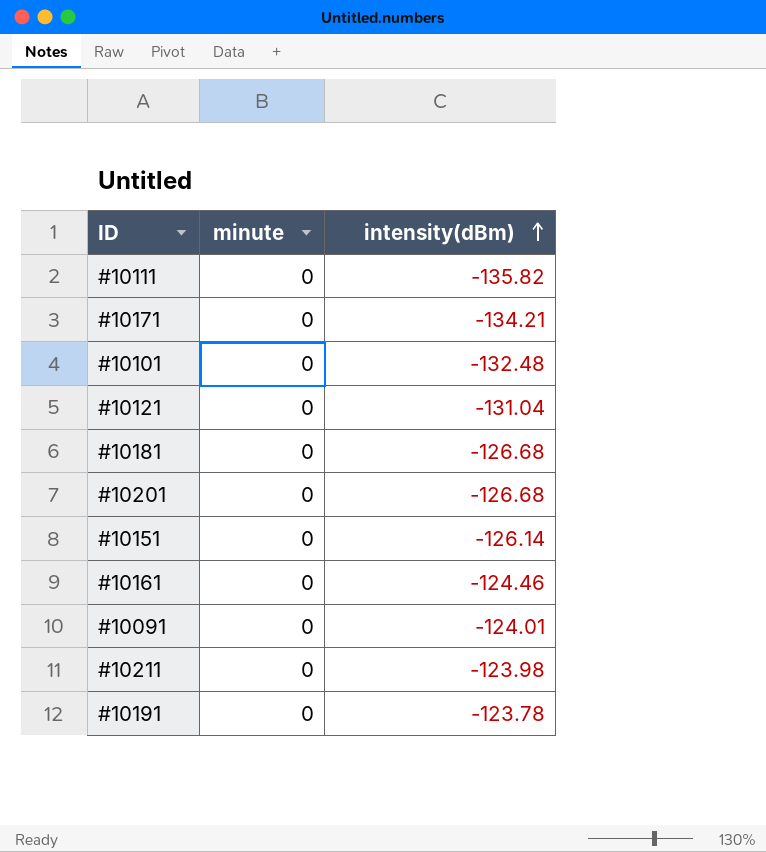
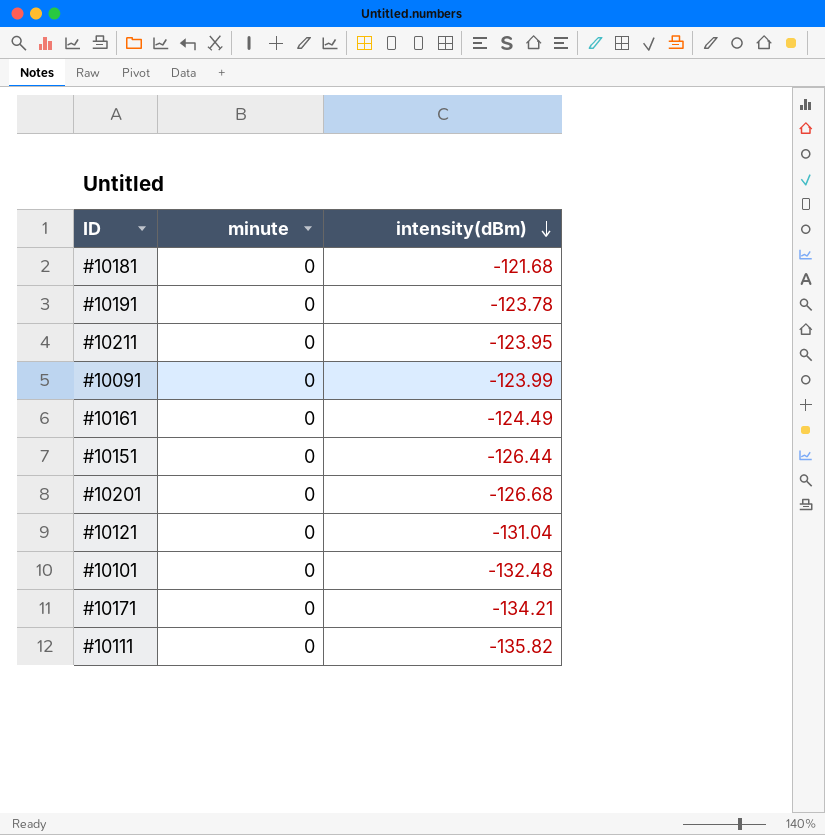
row order: intensity(dBm) ascending -> intensity(dBm) descending
#10181 | intensity(dBm): -126.68 -> -121.68
#10211 | intensity(dBm): -123.98 -> -123.95
#10091 | intensity(dBm): -124.01 -> -123.99
#10161 | intensity(dBm): -124.46 -> -124.49
#10151 | intensity(dBm): -126.14 -> -126.44

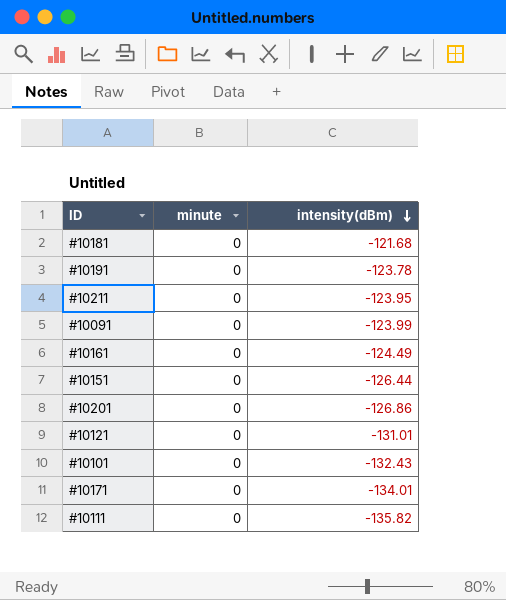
#10201 | intensity(dBm): -126.68 -> -126.86
#10121 | intensity(dBm): -131.04 -> -131.01
#10101 | intensity(dBm): -132.48 -> -132.43
#10171 | intensity(dBm): -134.21 -> -134.01

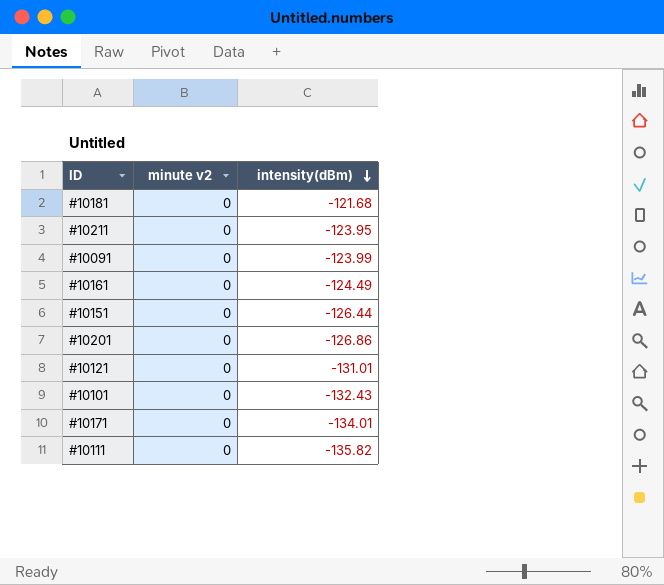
column name: minute -> minute v2
row #10191: 0 | -123.78 -> none

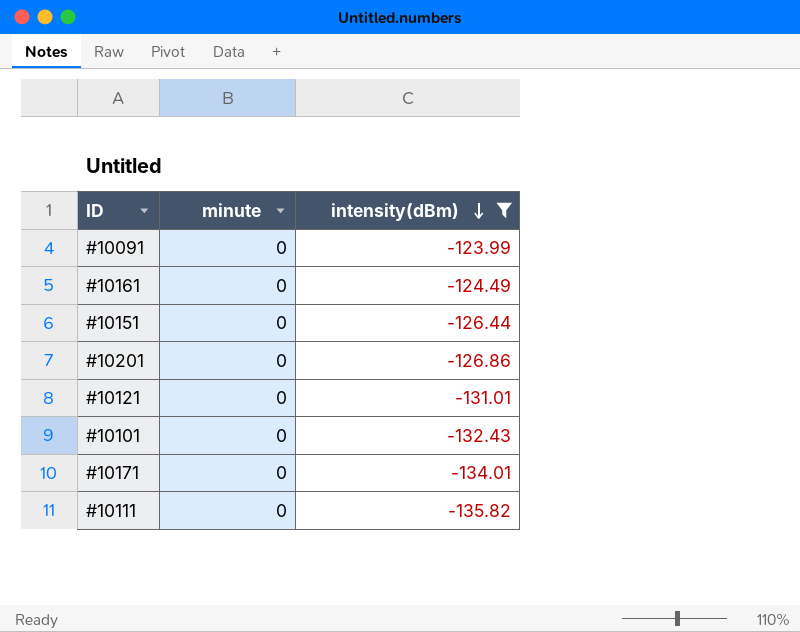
filter: none -> intensity(dBm) <= -123.99
column name: minute v2 -> minute

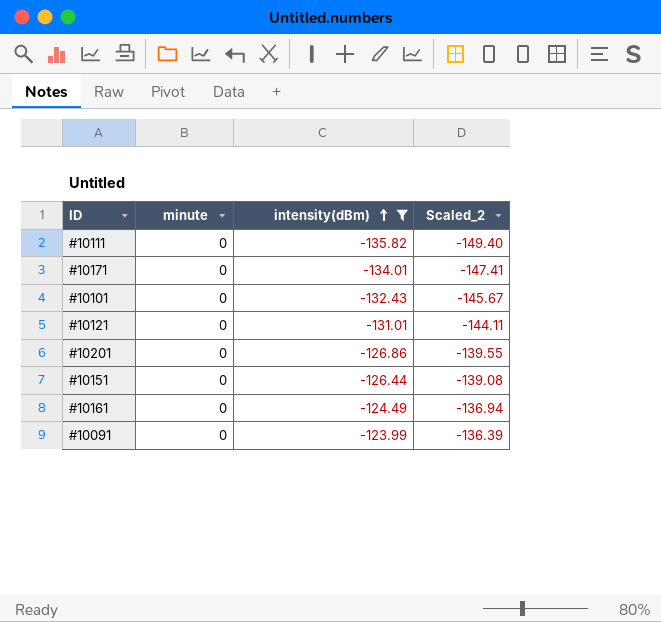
row order: intensity(dBm) descending -> intensity(dBm) ascending
column Scaled_2 | formula: none -> [intensity(dBm)] * 1.1

